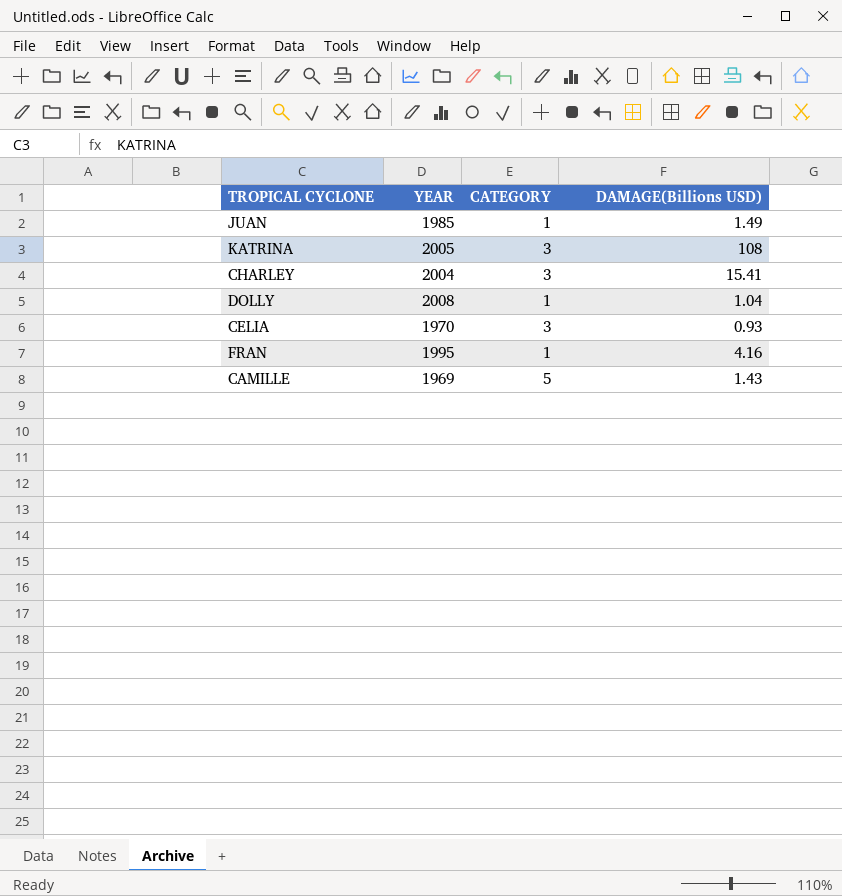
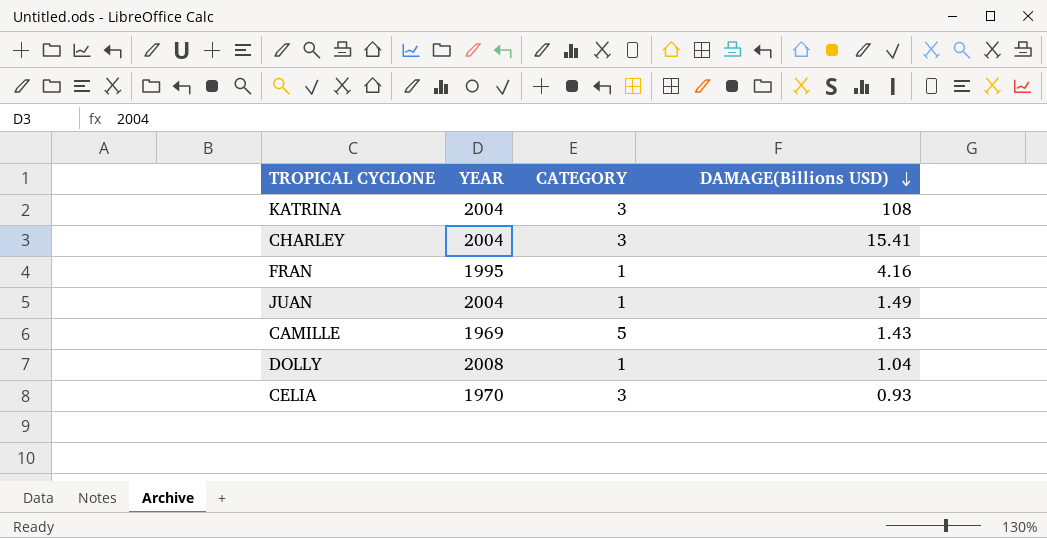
row order: none -> DAMAGE(Billions USD) descending
KATRINA | YEAR: 2005 -> 2004
JUAN | YEAR: 1985 -> 2004

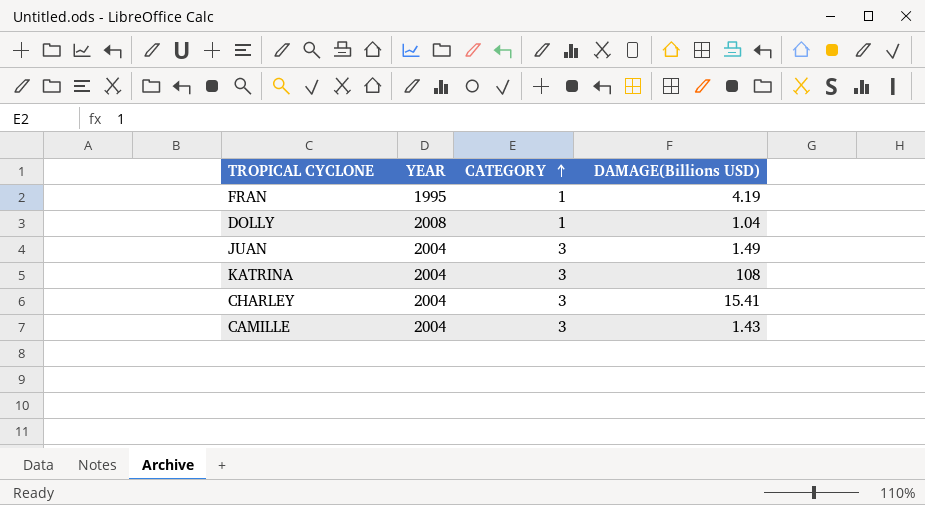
row order: DAMAGE(Billions USD) descending -> CATEGORY ascending
row CELIA: 1970 | 3 | 0.93 -> none
FRAN | DAMAGE(Billions USD): 4.16 -> 4.19
JUAN | CATEGORY: 1 -> 3
CAMILLE | YEAR: 1969 -> 2004
CAMILLE | CATEGORY: 5 -> 3

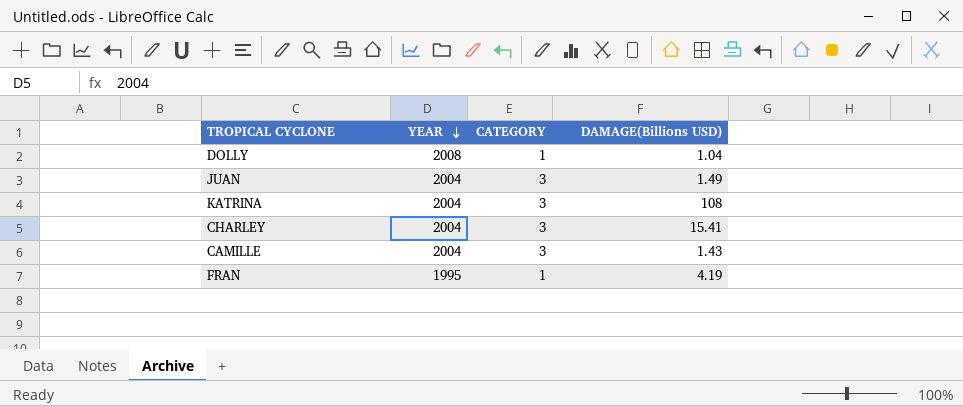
row order: CATEGORY ascending -> YEAR descending

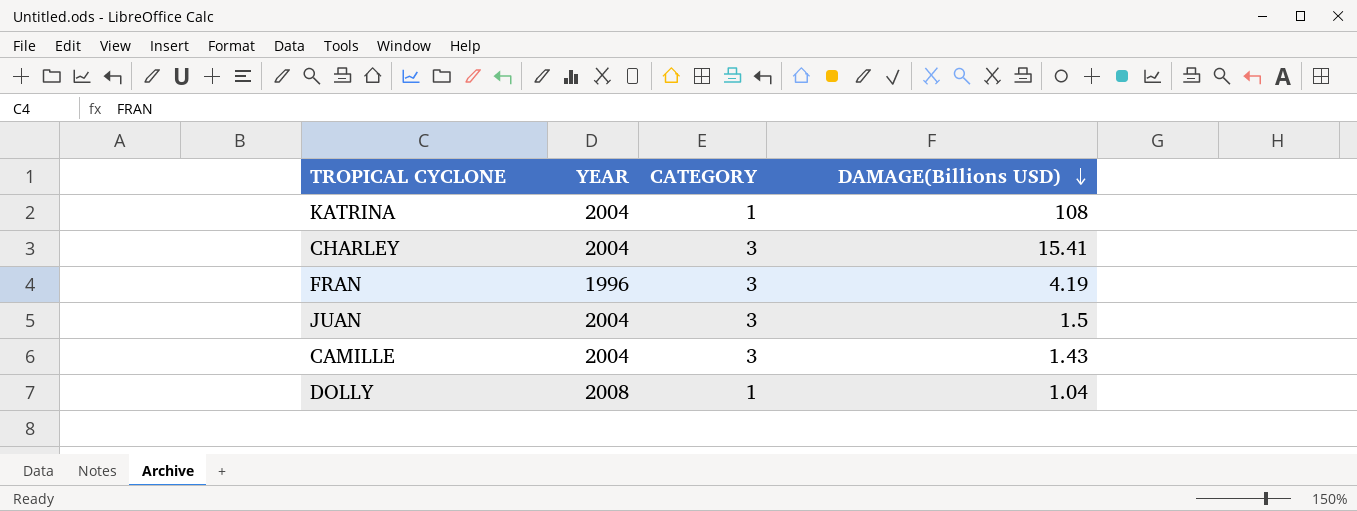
row order: YEAR descending -> DAMAGE(Billions USD) descending
KATRINA | CATEGORY: 3 -> 1
FRAN | YEAR: 1995 -> 1996
FRAN | CATEGORY: 1 -> 3
JUAN | DAMAGE(Billions USD): 1.49 -> 1.5

